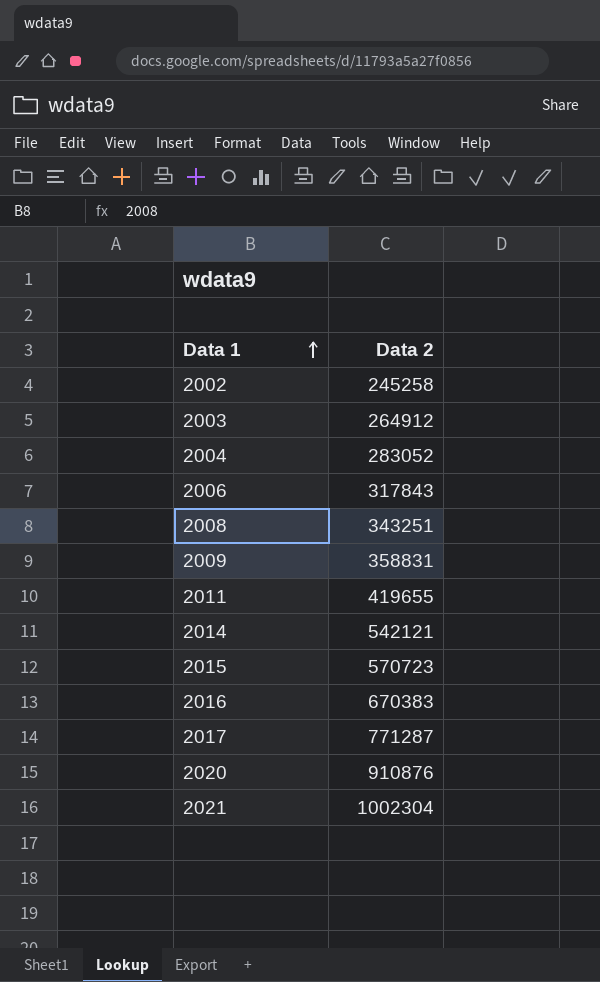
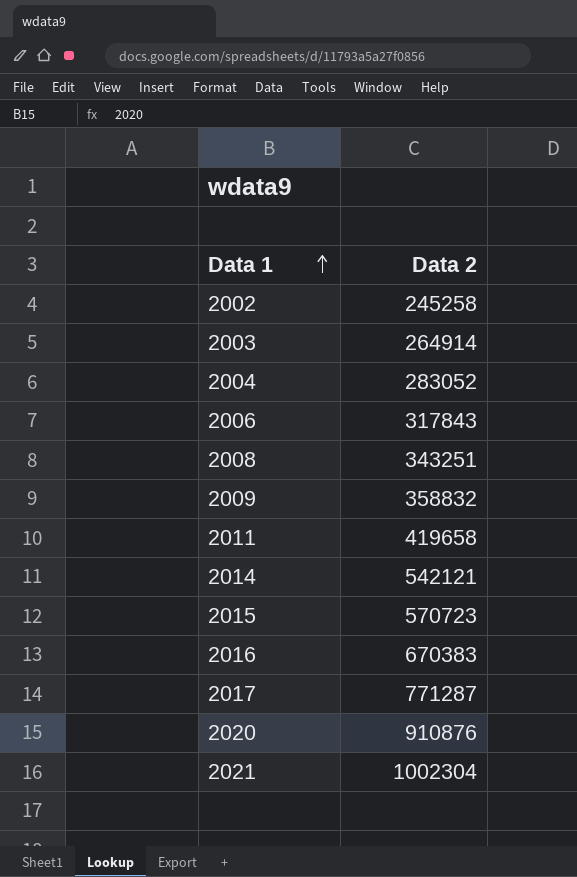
2003 | Data 2: 264912 -> 264914
2009 | Data 2: 358831 -> 358832
2011 | Data 2: 419655 -> 419658

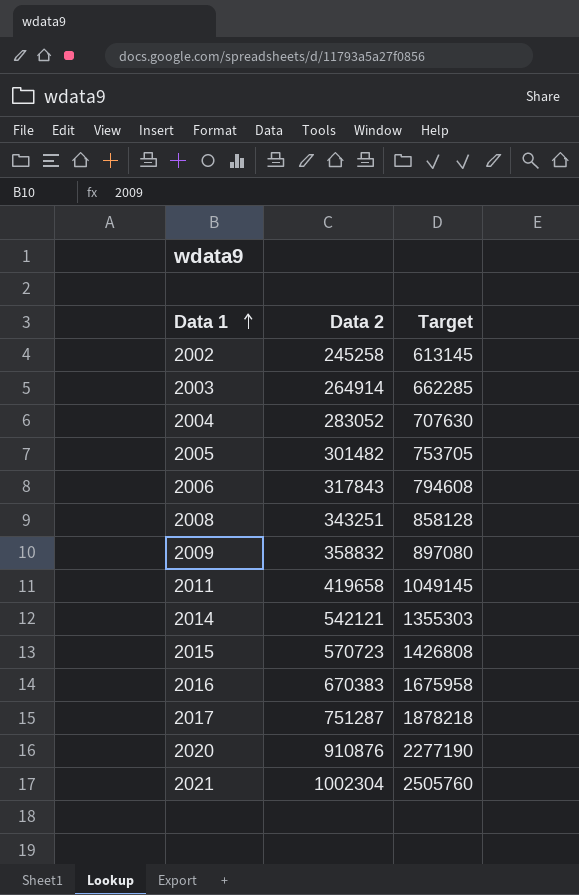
column Target | formula: none -> [Data 2] * 2.5
row 2005: none -> 301482 | 753705
2017 | Data 2: 771287 -> 751287

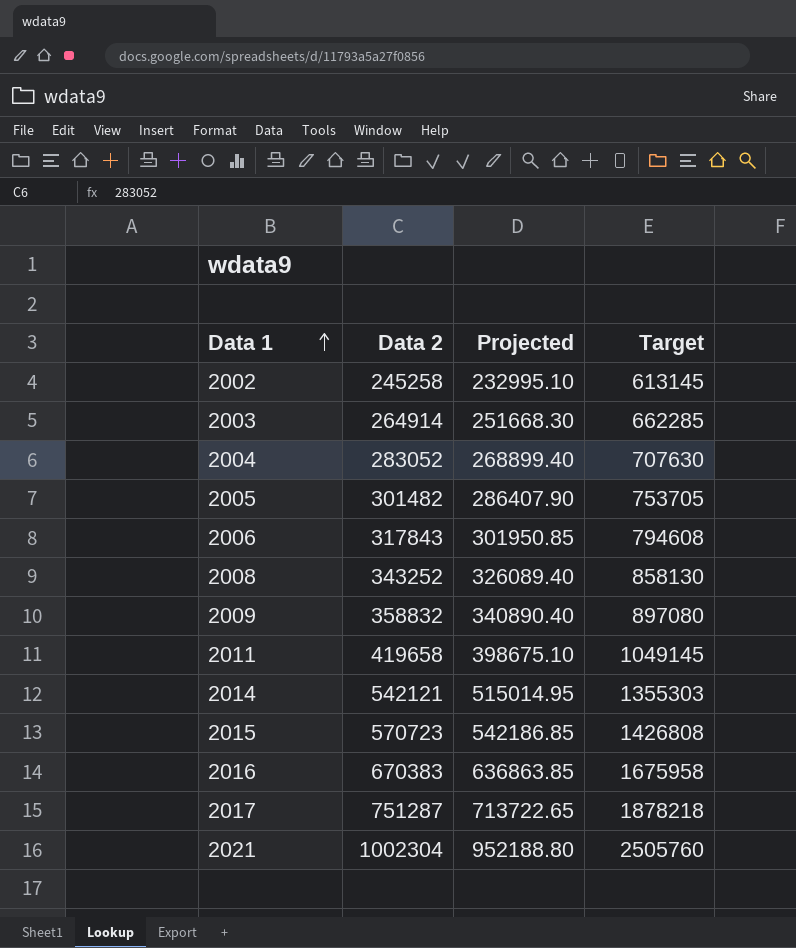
column Projected | formula: none -> [Data 2] * 0.95
row 2020: 910876 | 2277190 -> none
2008 | Data 2: 343251 -> 343252
2008 | Target: 858128 -> 858130

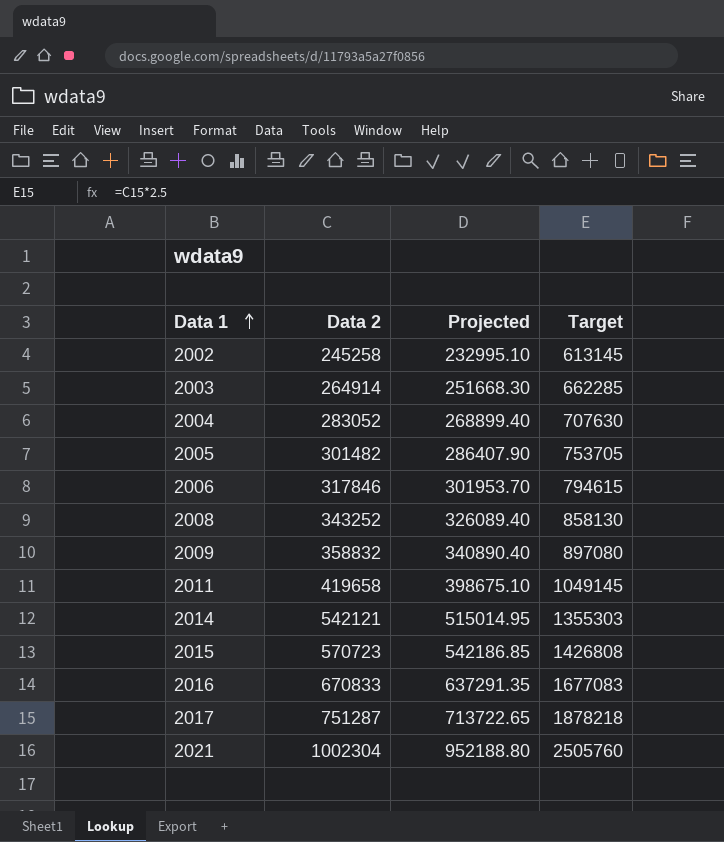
2006 | Data 2: 317843 -> 317846
2006 | Projected: 301950.85 -> 301953.70
2006 | Target: 794608 -> 794615
2016 | Data 2: 670383 -> 670833
2016 | Projected: 636863.85 -> 637291.35
2016 | Target: 1675958 -> 1677083

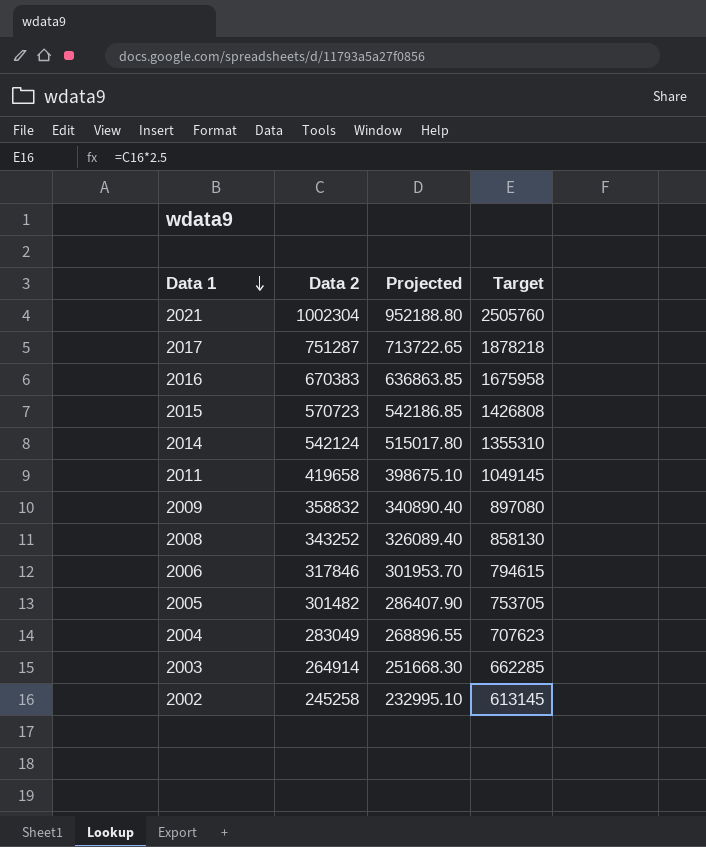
row order: Data 1 ascending -> Data 1 descending
2016 | Data 2: 670833 -> 670383
2016 | Projected: 637291.35 -> 636863.85
2016 | Target: 1677083 -> 1675958
2014 | Data 2: 542121 -> 542124
2014 | Projected: 515014.95 -> 515017.80
2014 | Target: 1355303 -> 1355310
2004 | Data 2: 283052 -> 283049
2004 | Projected: 268899.40 -> 268896.55
2004 | Target: 707630 -> 707623

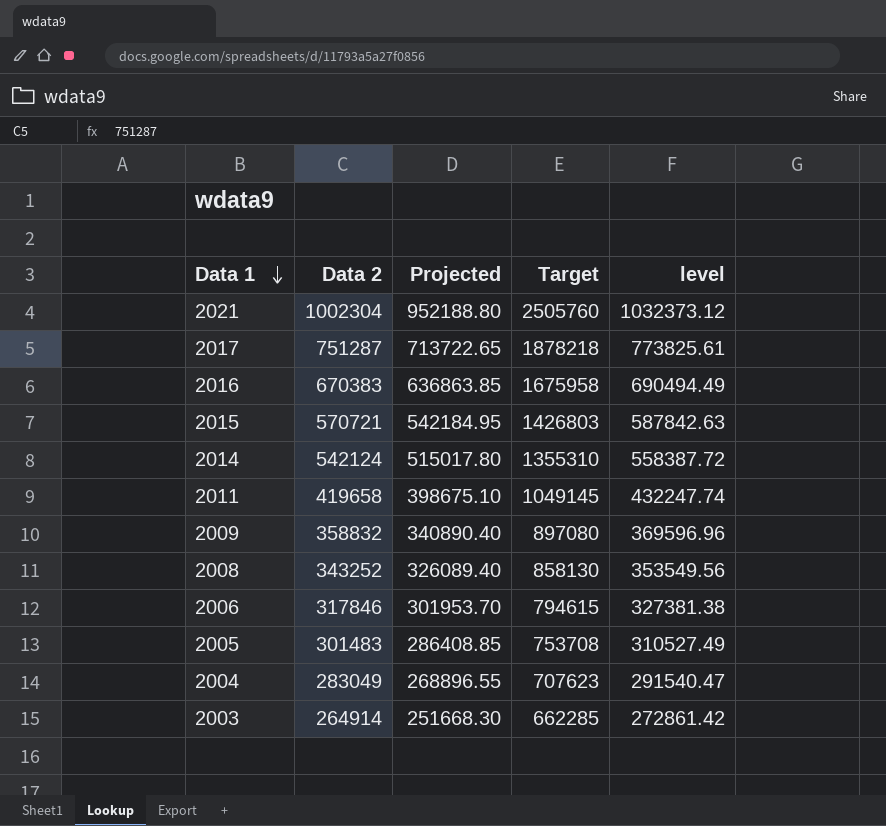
column level | formula: none -> [Data 2] * 1.03
row 2002: 245258 | 232995.10 | 613145 -> none
2015 | Data 2: 570723 -> 570721
2015 | Projected: 542186.85 -> 542184.95
2015 | Target: 1426808 -> 1426803
2005 | Data 2: 301482 -> 301483
2005 | Projected: 286407.90 -> 286408.85
2005 | Target: 753705 -> 753708

